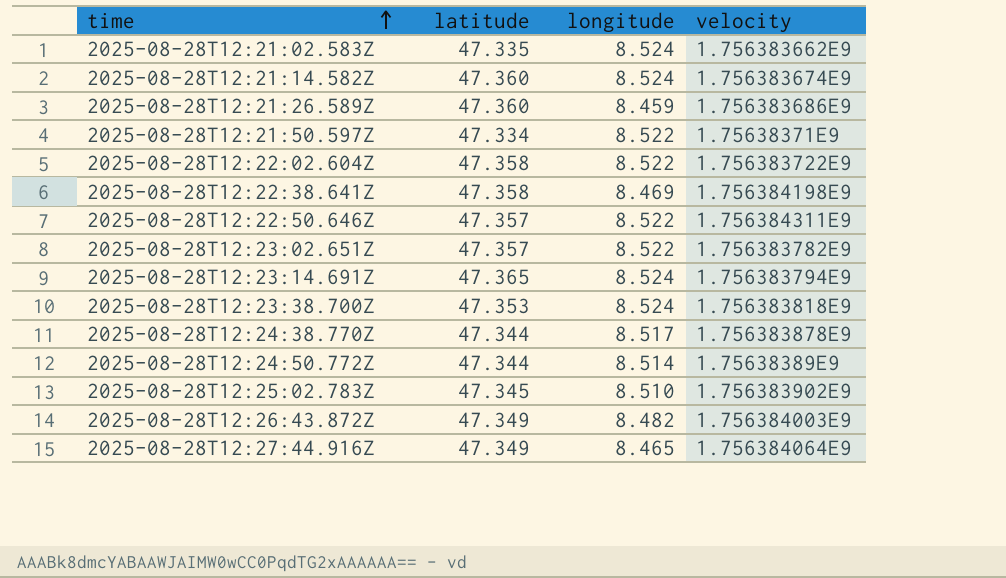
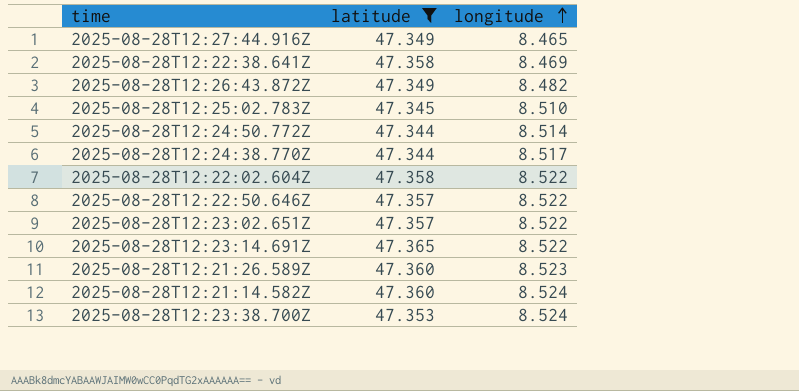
filter: none -> latitude >= 47.344
row order: time ascending -> longitude ascending
column velocity | position: 4 -> none
2025-08-28T12:23:14.691Z | longitude: 8.524 -> 8.522
2025-08-28T12:21:26.589Z | longitude: 8.459 -> 8.523

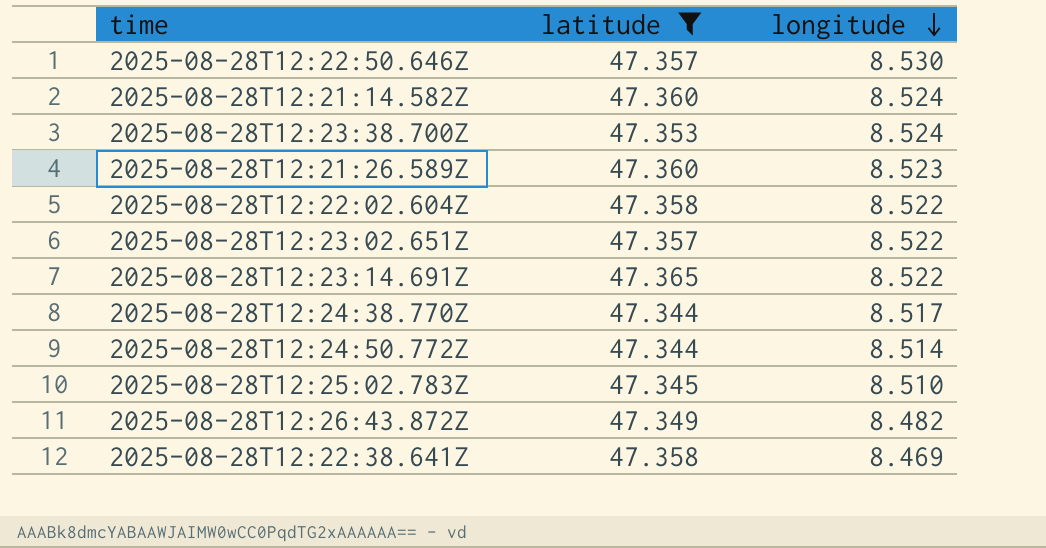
row order: longitude ascending -> longitude descending
row 2025-08-28T12:27:44.916Z: 47.349 | 8.465 -> none
2025-08-28T12:22:50.646Z | longitude: 8.522 -> 8.530

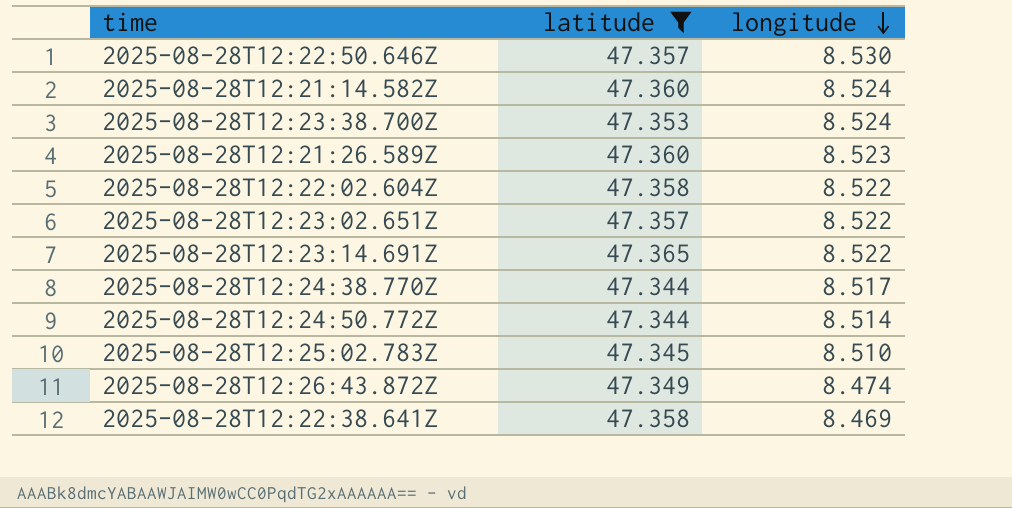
2025-08-28T12:26:43.872Z | longitude: 8.482 -> 8.474

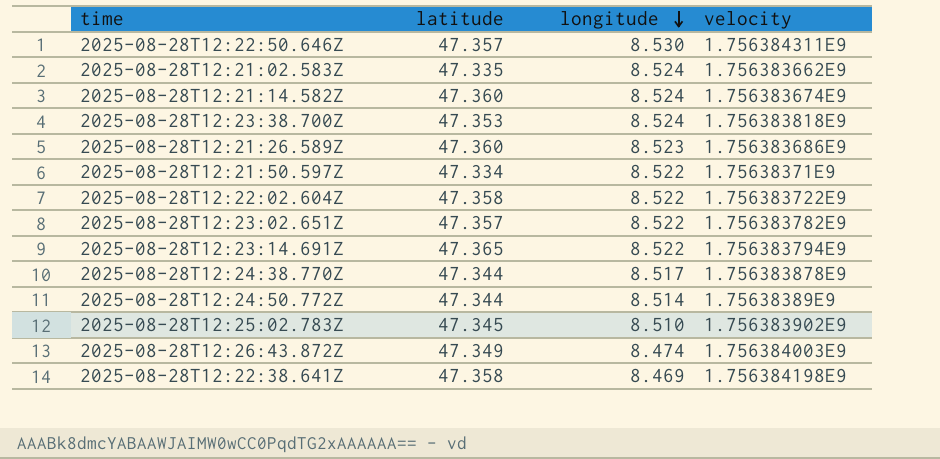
filter: latitude >= 47.344 -> none
column velocity | position: none -> 4

